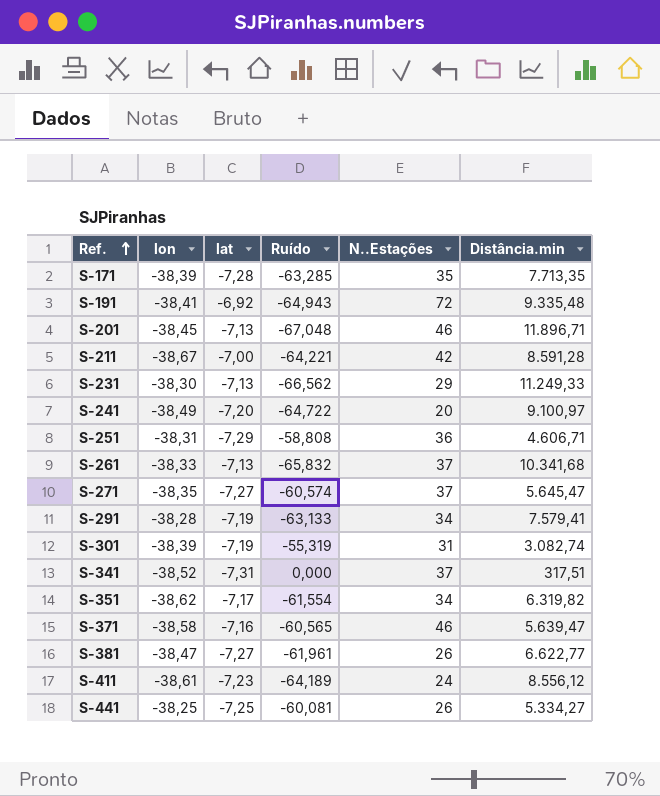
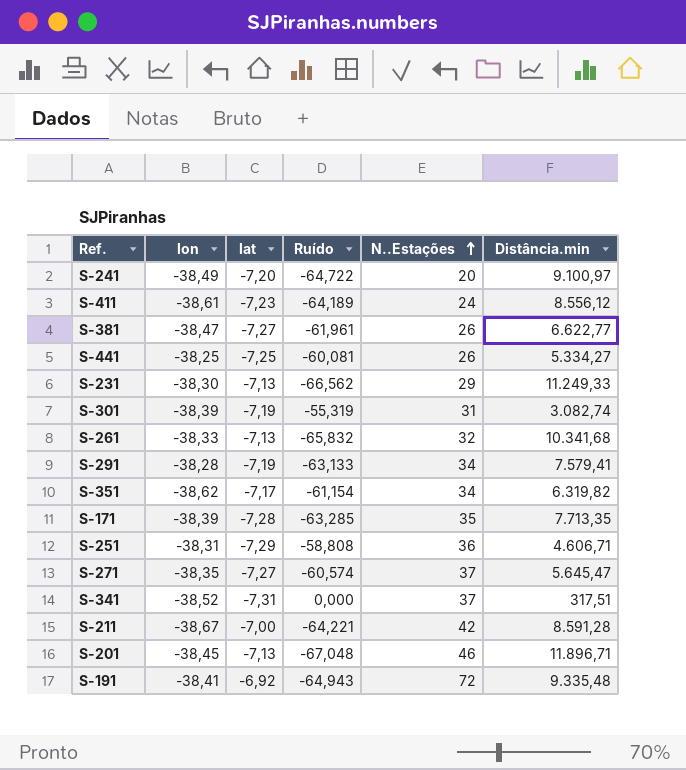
row order: Ref. ascending -> N..Estações ascending
row S-371: -38,58 | -7,16 | -60,565 | 46 | 5.639,47 -> none
S-261 | N..Estações: 37 -> 32
S-351 | Ruído: -61,554 -> -61,154

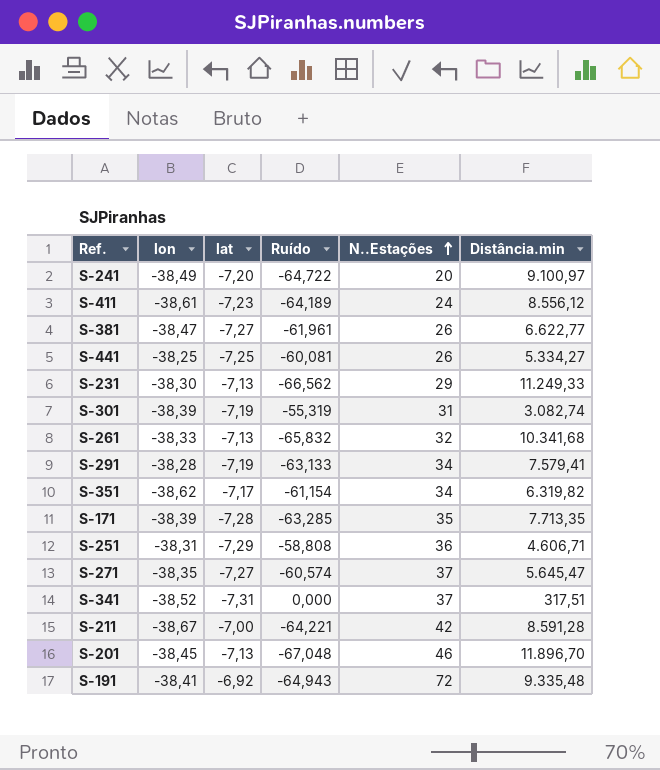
S-201 | Distância.min: 11.896,71 -> 11.896,70

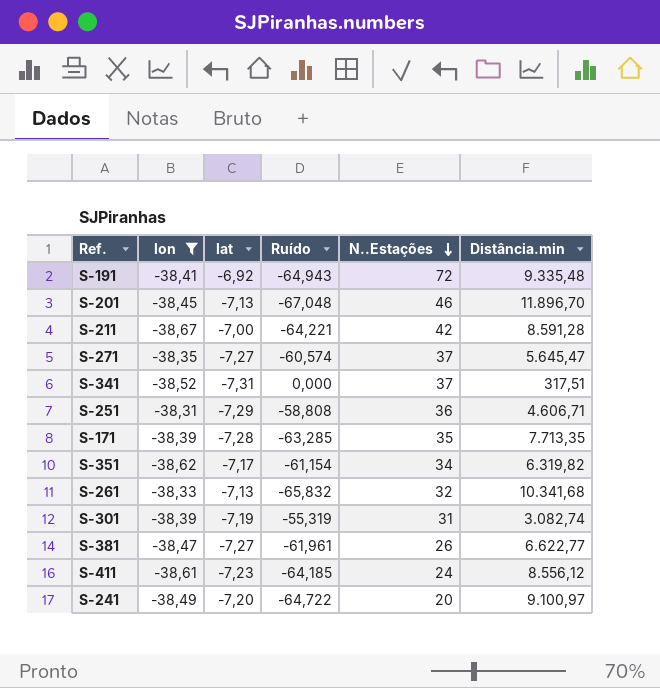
filter: none -> lon <= -38,31
row order: N..Estações ascending -> N..Estações descending
S-411 | Ruído: -64,189 -> -64,185

